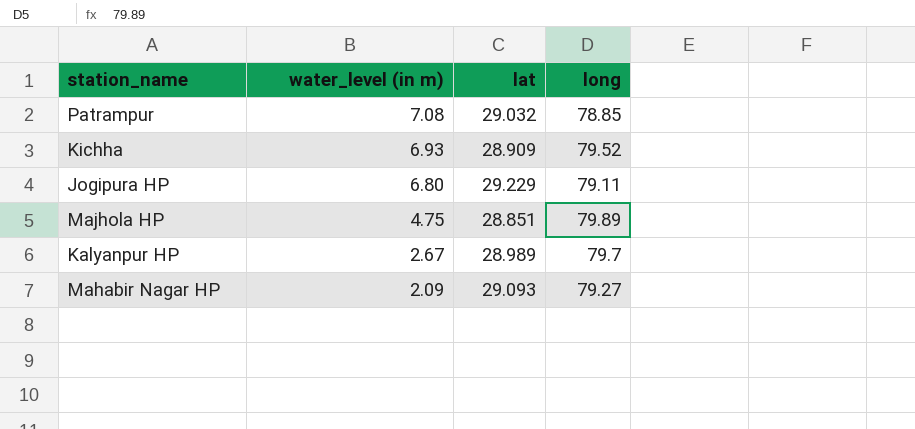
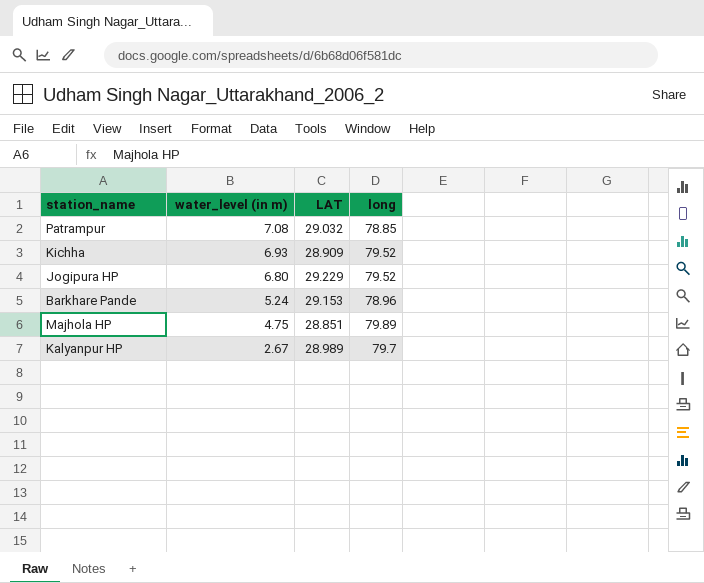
column name: lat -> LAT
row Mahabir Nagar HP: 2.09 | 29.093 | 79.27 -> none
Jogipura HP | long: 79.11 -> 79.52
row Barkhare Pande: none -> 5.24 | 29.153 | 78.96

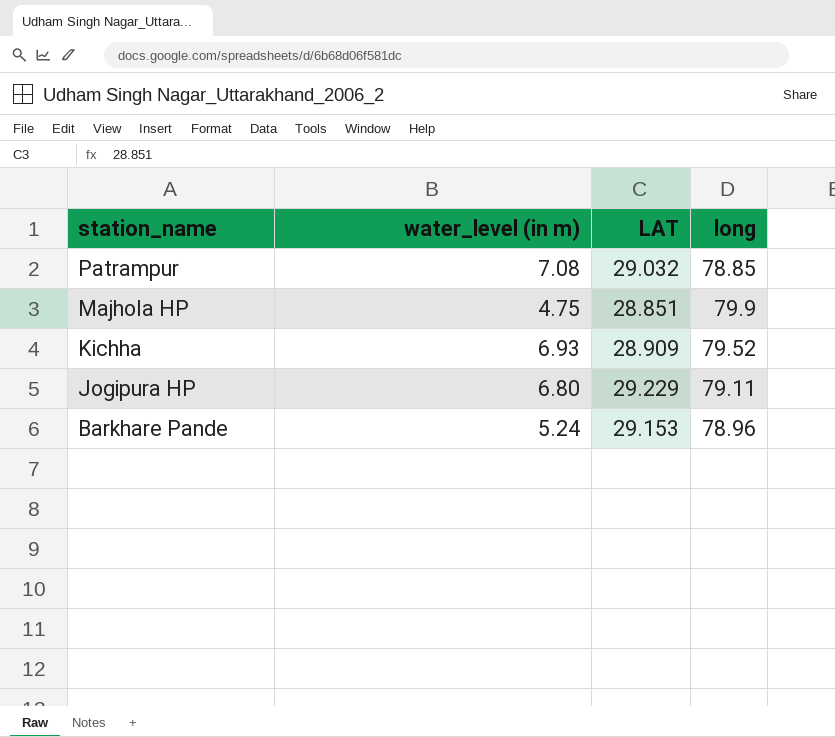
row order: water_level (in m) descending -> station_name descending
row Kalyanpur HP: 2.67 | 28.989 | 79.7 -> none
Majhola HP | long: 79.89 -> 79.9
Jogipura HP | long: 79.52 -> 79.11

